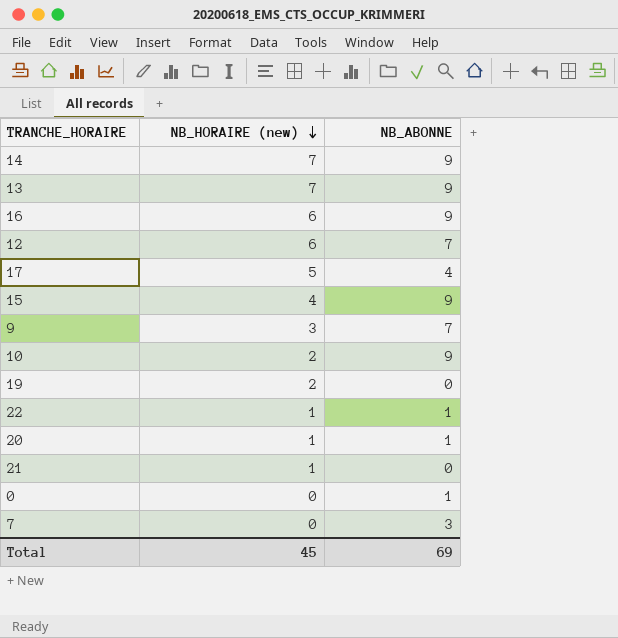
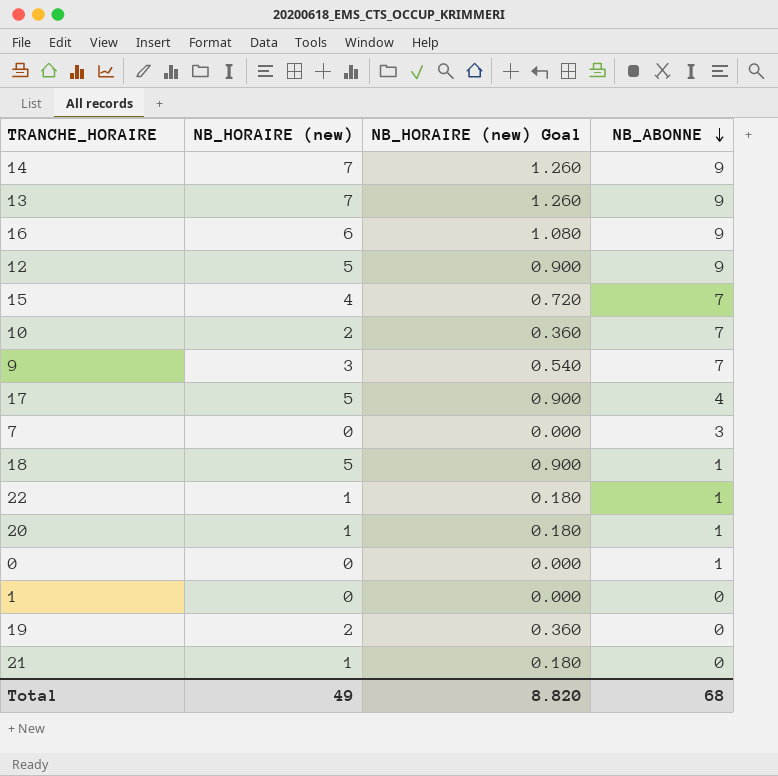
row order: NB_HORAIRE (new) descending -> NB_ABONNE descending
column NB_HORAIRE (new) Goal | formula: none -> [NB_HORAIRE (new)] * 0.18
12 | NB_HORAIRE (new): 6 -> 5
12 | NB_ABONNE: 7 -> 9
15 | NB_ABONNE: 9 -> 7
10 | NB_ABONNE: 9 -> 7
row 18: none -> 5 | 0.900 | 1
row 1: none -> 0 | 0.000 | 0
Total | NB_HORAIRE (new): 45 -> 49
Total | NB_ABONNE: 69 -> 68

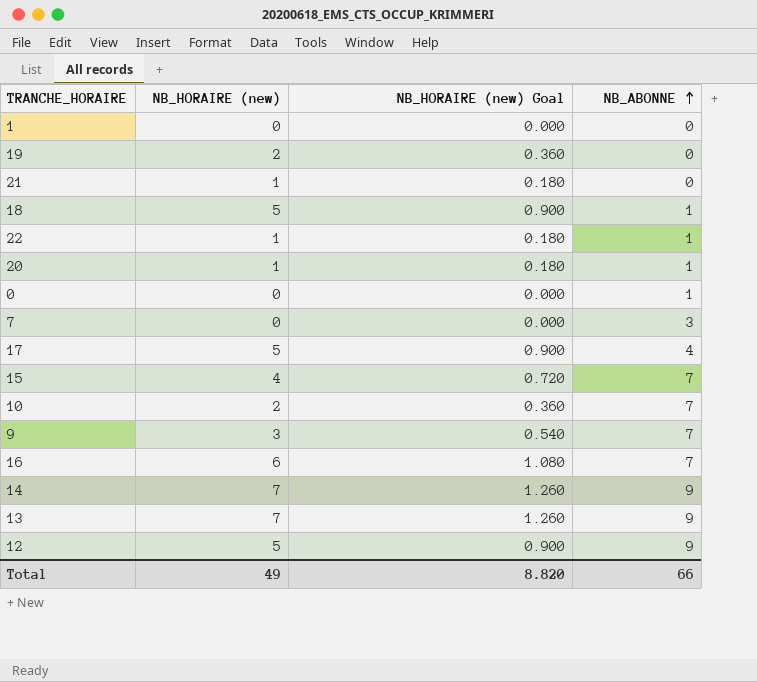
row order: NB_ABONNE descending -> NB_ABONNE ascending
16 | NB_ABONNE: 9 -> 7
Total | NB_ABONNE: 68 -> 66

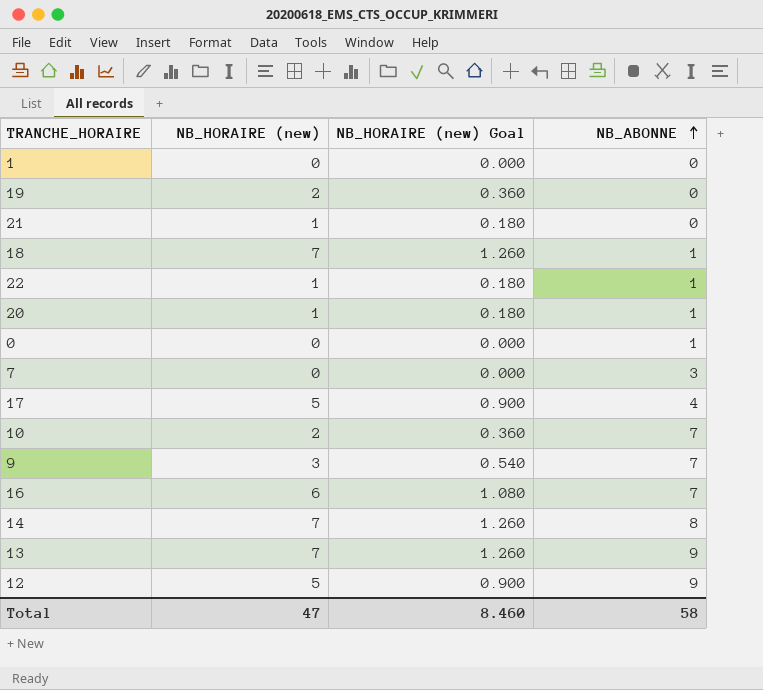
row 15: 4 | 0.720 | 7 -> none
18 | NB_HORAIRE (new): 5 -> 7
18 | NB_HORAIRE (new) Goal: 0.900 -> 1.260
14 | NB_ABONNE: 9 -> 8
Total | NB_HORAIRE (new): 49 -> 47
Total | NB_HORAIRE (new) Goal: 8.820 -> 8.460
Total | NB_ABONNE: 66 -> 58

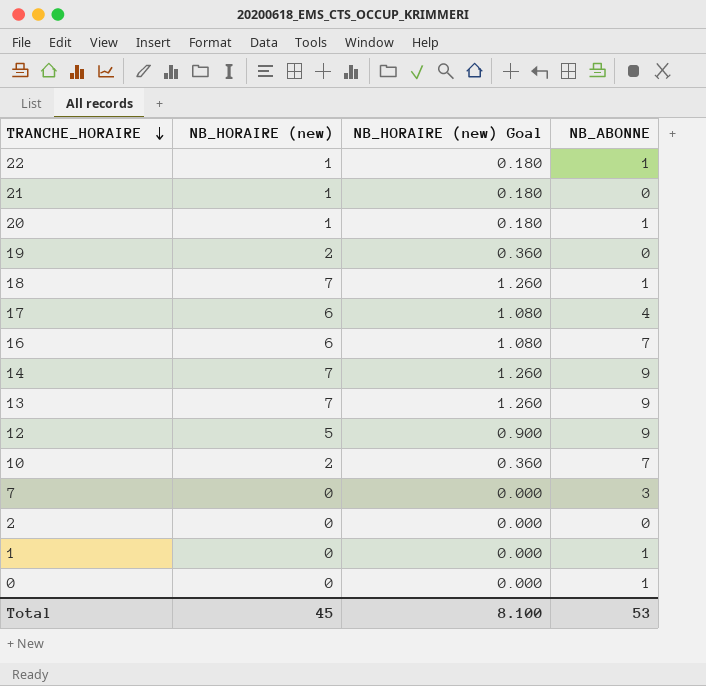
row order: NB_ABONNE ascending -> TRANCHE_HORAIRE descending
row 9: 3 | 0.540 | 7 -> none
17 | NB_HORAIRE (new): 5 -> 6
17 | NB_HORAIRE (new) Goal: 0.900 -> 1.080
14 | NB_ABONNE: 8 -> 9
row 2: none -> 0 | 0.000 | 0
1 | NB_ABONNE: 0 -> 1
Total | NB_HORAIRE (new): 47 -> 45
Total | NB_HORAIRE (new) Goal: 8.460 -> 8.100
Total | NB_ABONNE: 58 -> 53

